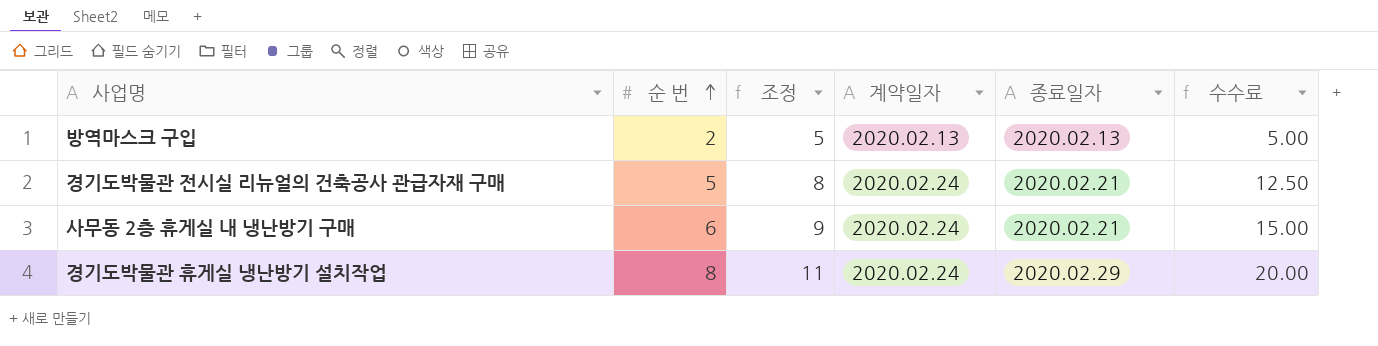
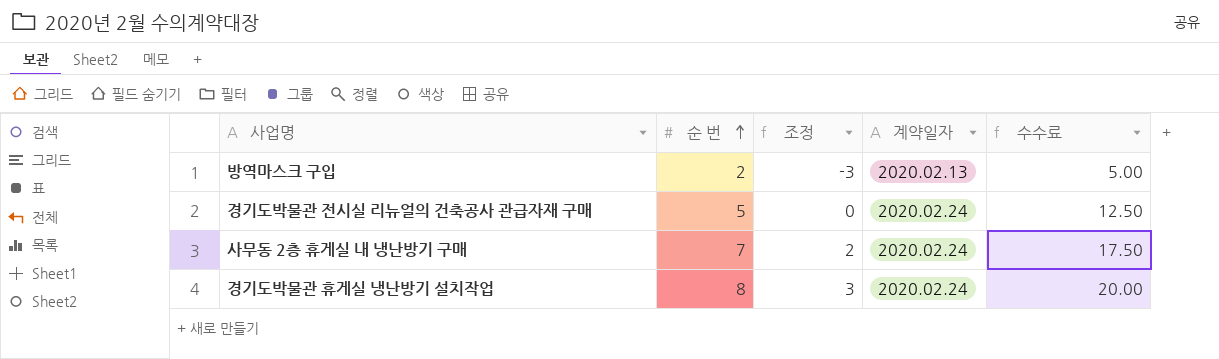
column 종료일자 | position: 5 -> none
column 조정 | formula: [순 번] + 3 -> [순 번] - 5
사무동 2층 휴게실 내 냉난방기 구매 | 순 번: 6 -> 7
사무동 2층 휴게실 내 냉난방기 구매 | 수수료: 15.00 -> 17.50

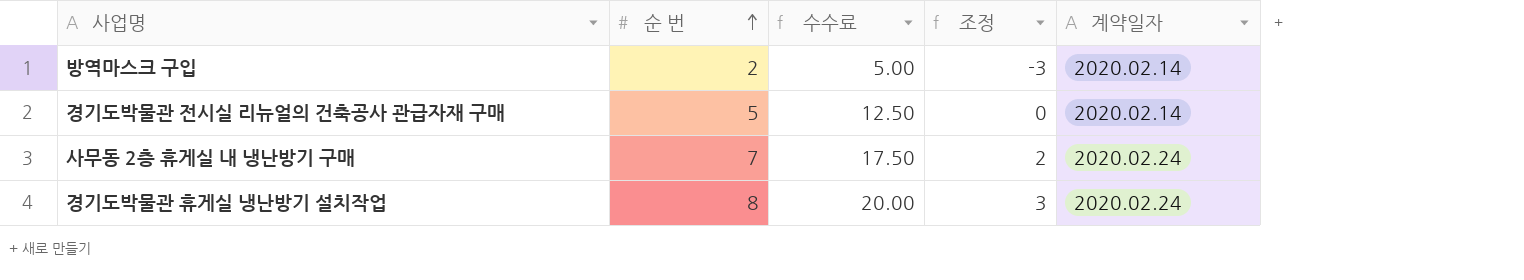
column 수수료 | position: 5 -> 3
방역마스크 구입 | 계약일자: 2020.02.13 -> 2020.02.14
경기도박물관 전시실 리뉴얼의 건축공사 관급자재 구매 | 계약일자: 2020.02.24 -> 2020.02.14

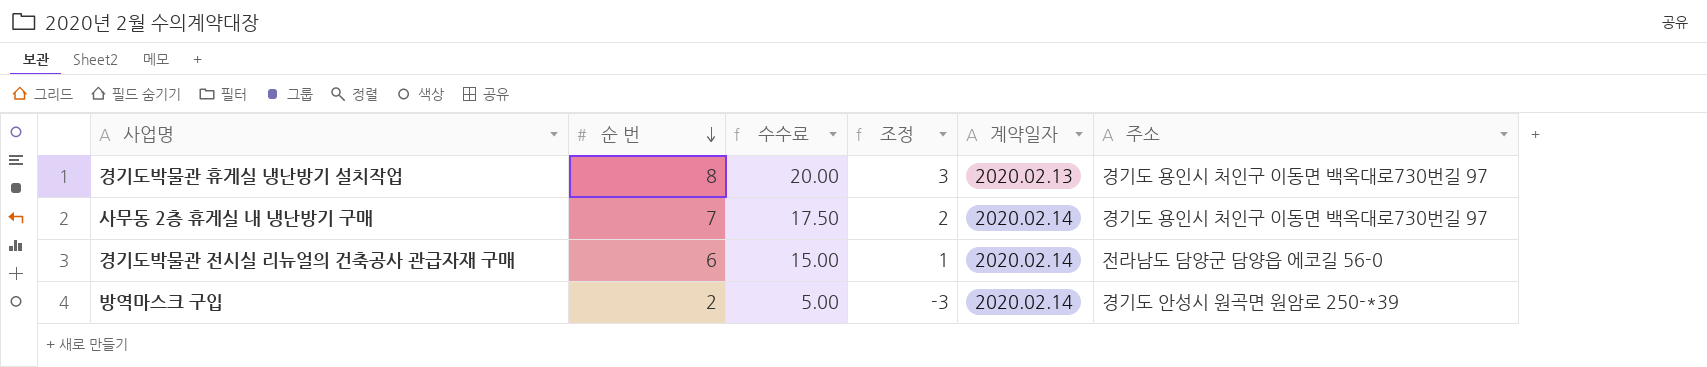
row order: 순 번 ascending -> 순 번 descending
column 주소 | position: none -> 6
경기도박물관 휴게실 냉난방기 설치작업 | 계약일자: 2020.02.24 -> 2020.02.13
사무동 2층 휴게실 내 냉난방기 구매 | 계약일자: 2020.02.24 -> 2020.02.14
경기도박물관 전시실 리뉴얼의 건축공사 관급자재 구매 | 순 번: 5 -> 6
경기도박물관 전시실 리뉴얼의 건축공사 관급자재 구매 | 수수료: 12.50 -> 15.00
경기도박물관 전시실 리뉴얼의 건축공사 관급자재 구매 | 조정: 0 -> 1

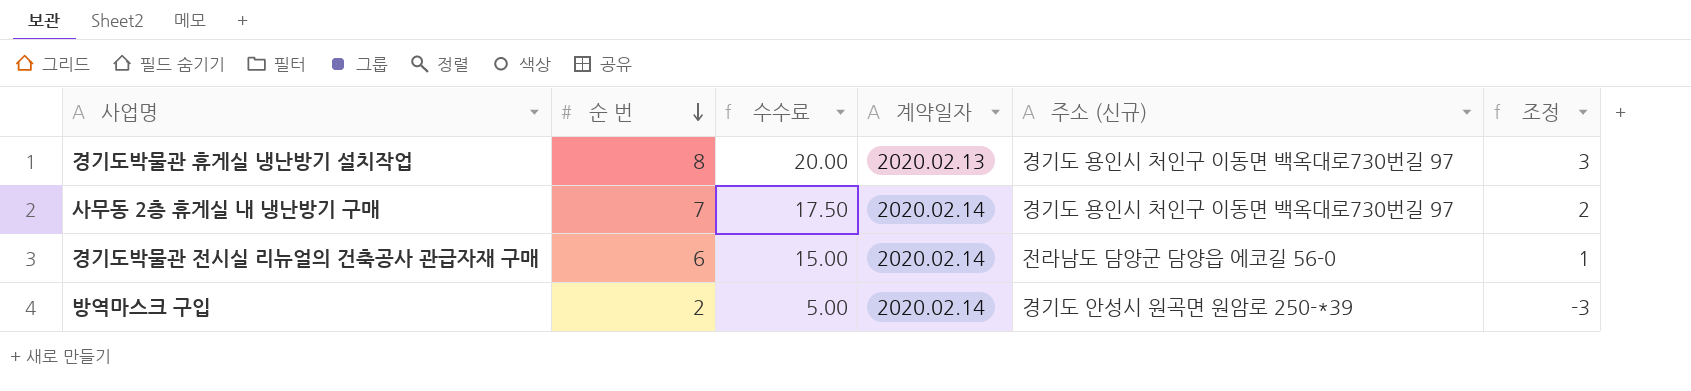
column name: 주소 -> 주소 (신규)
column 조정 | position: 4 -> 6

